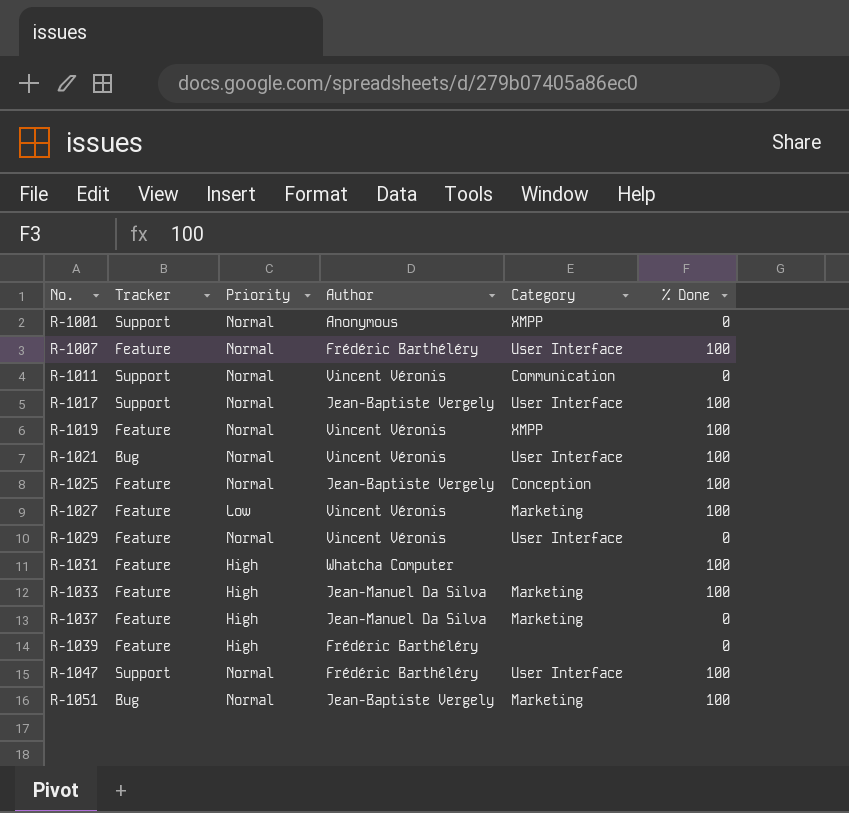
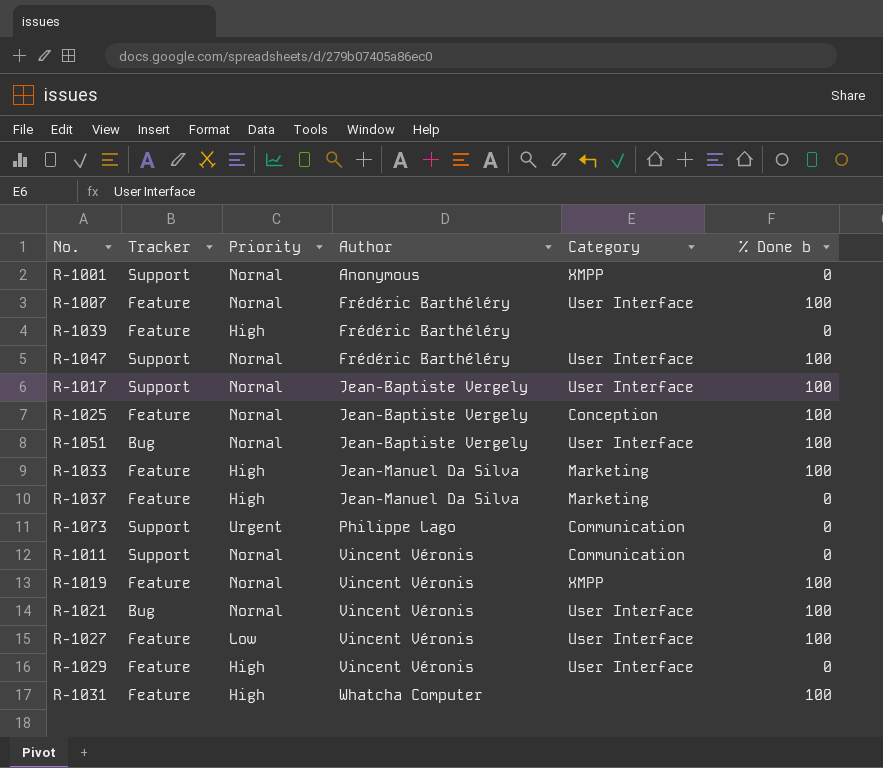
row order: No. ascending -> Author ascending
column name: % Done -> % Done b
R-1051 | Category: Marketing -> User Interface
row R-1073: none -> Support | Urgent | Philippe Lago | Communication | 0
R-1027 | Category: Marketing -> User Interface
R-1029 | Priority: Normal -> High

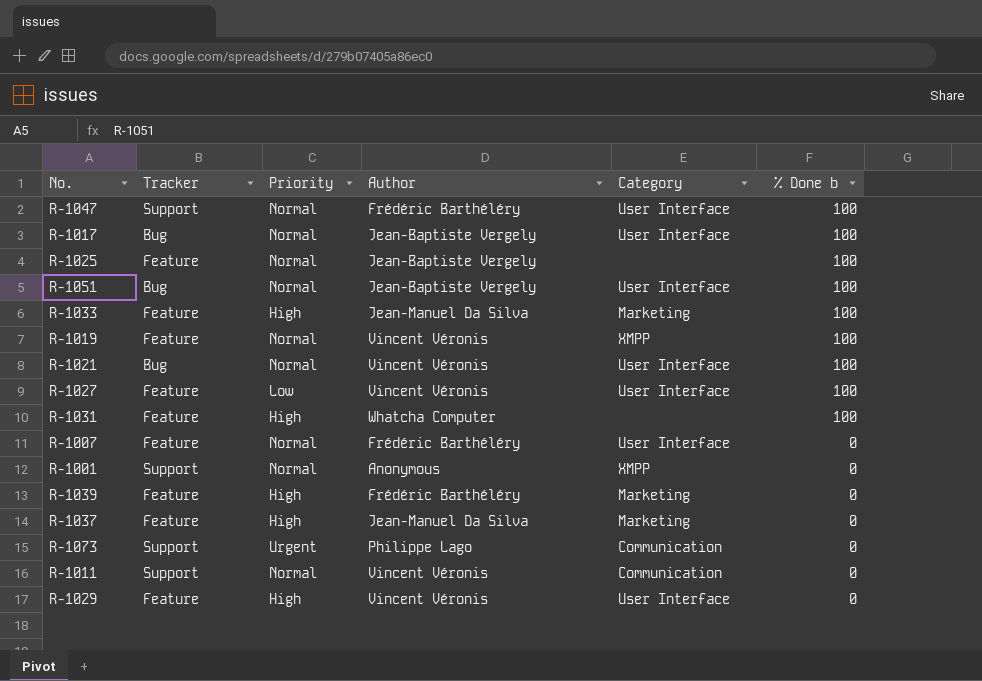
row order: Author ascending -> % Done b descending
R-1017 | Tracker: Support -> Bug
R-1025 | Category: Conception -> none
R-1007 | % Done b: 100 -> 0
R-1039 | Category: none -> Marketing

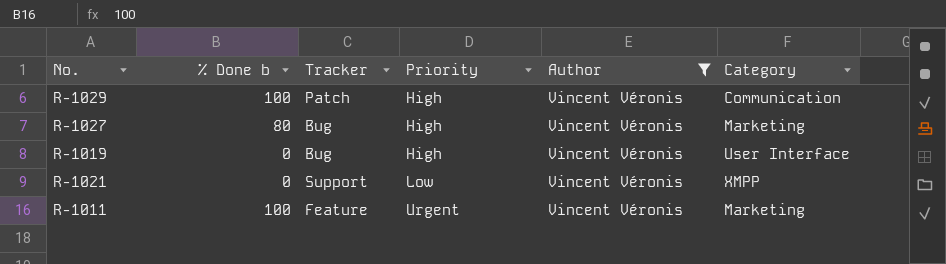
filter: none -> Author = Vincent Véronis
row order: % Done b descending -> Priority ascending
column % Done b | position: 6 -> 2
R-1029 | % Done b: 0 -> 100
R-1029 | Tracker: Feature -> Patch
R-1029 | Category: User Interface -> Communication
R-1027 | % Done b: 100 -> 80
R-1027 | Tracker: Feature -> Bug
R-1027 | Priority: Low -> High
R-1027 | Category: User Interface -> Marketing
R-1019 | % Done b: 100 -> 0
R-1019 | Tracker: Feature -> Bug
R-1019 | Priority: Normal -> High
R-1019 | Category: XMPP -> User Interface
R-1021 | % Done b: 100 -> 0
R-1021 | Tracker: Bug -> Support
R-1021 | Priority: Normal -> Low
R-1021 | Category: User Interface -> XMPP
R-1011 | % Done b: 0 -> 100
R-1011 | Tracker: Support -> Feature
R-1011 | Priority: Normal -> Urgent
R-1011 | Category: Communication -> Marketing

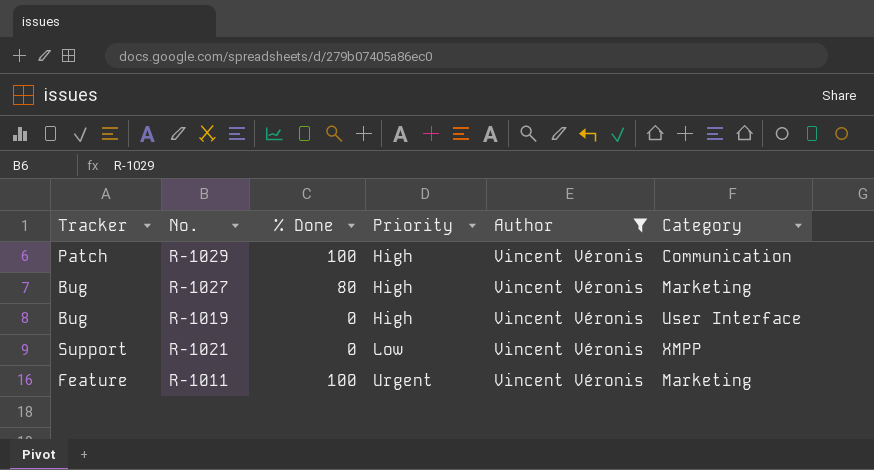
column Tracker | position: 3 -> 1
column name: % Done b -> % Done

